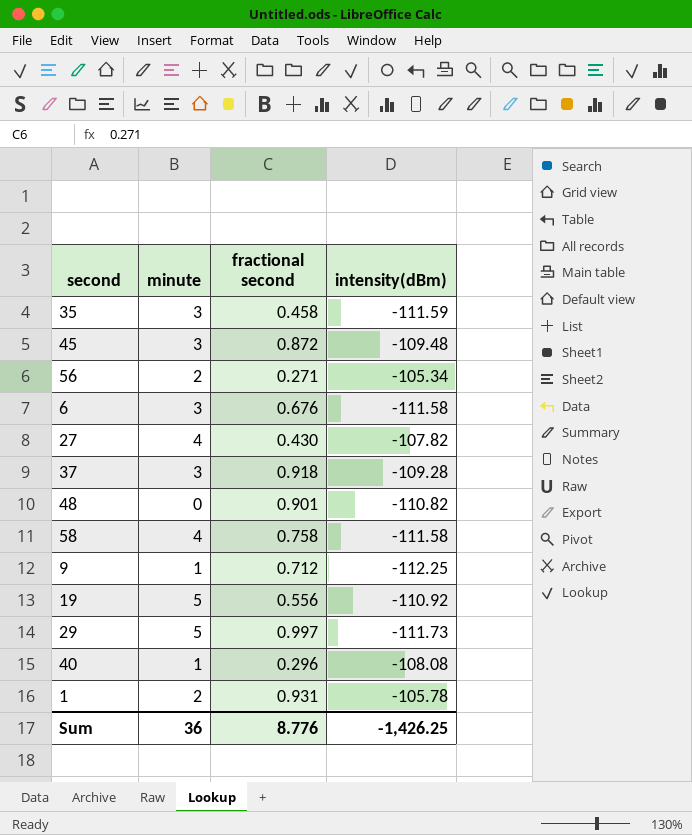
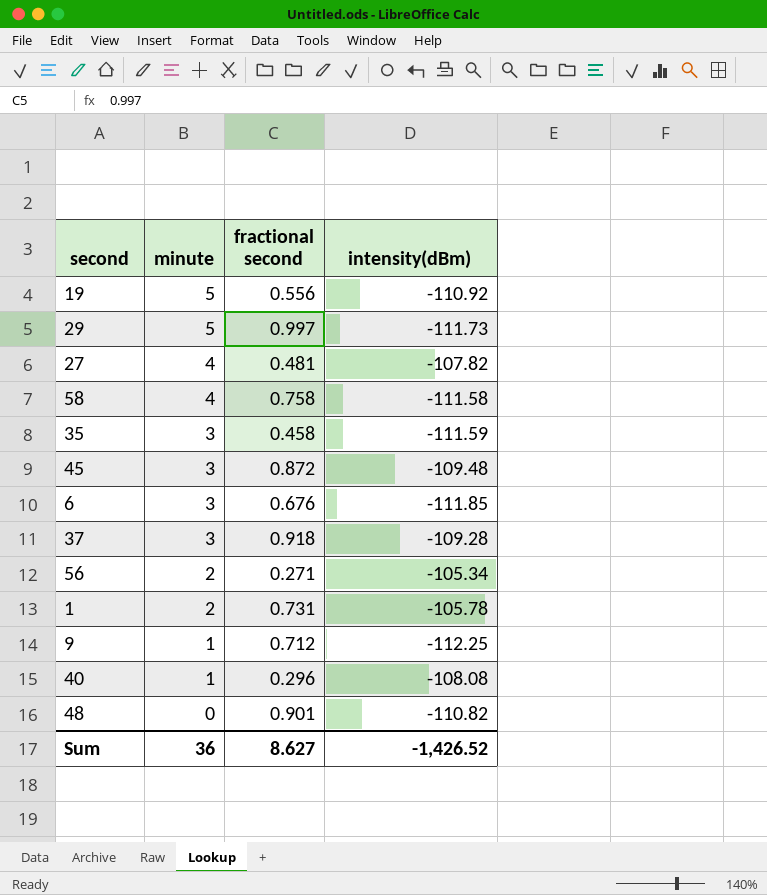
row order: none -> minute descending
27 | fractional second: 0.430 -> 0.481
6 | intensity(dBm): -111.58 -> -111.85
1 | fractional second: 0.931 -> 0.731
Sum | fractional second: 8.776 -> 8.627
Sum | intensity(dBm): -1,426.25 -> -1,426.52

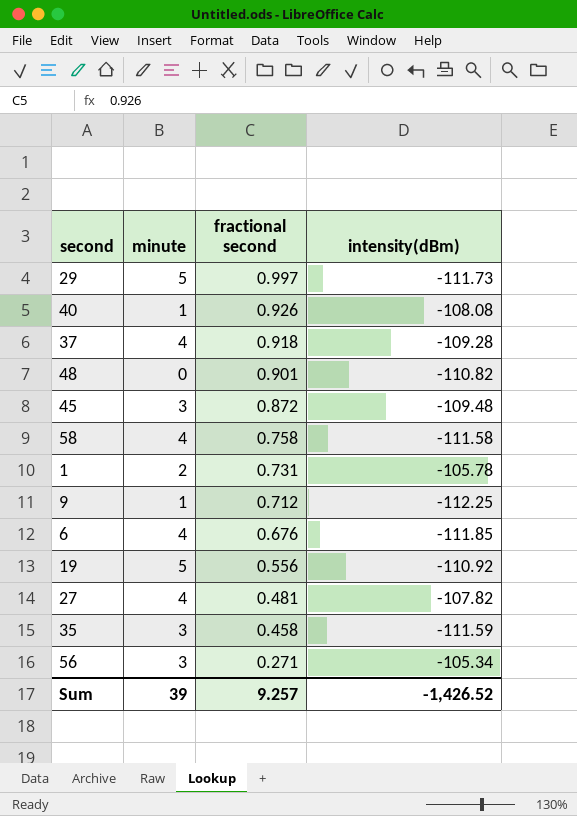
row order: minute descending -> fractional second descending
40 | fractional second: 0.296 -> 0.926
37 | minute: 3 -> 4
6 | minute: 3 -> 4
56 | minute: 2 -> 3
Sum | minute: 36 -> 39
Sum | fractional second: 8.627 -> 9.257

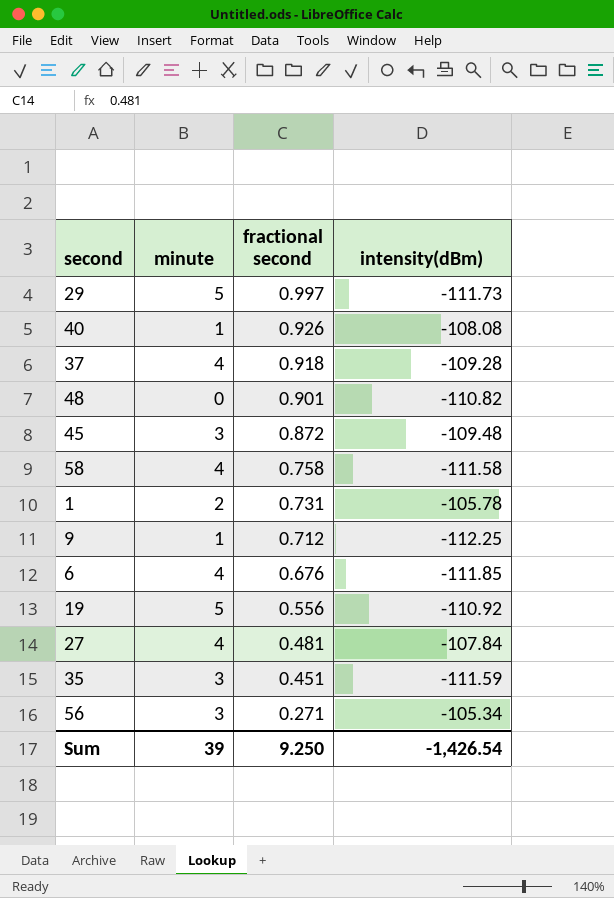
27 | intensity(dBm): -107.82 -> -107.84
35 | fractional second: 0.458 -> 0.451
Sum | fractional second: 9.257 -> 9.250
Sum | intensity(dBm): -1,426.52 -> -1,426.54

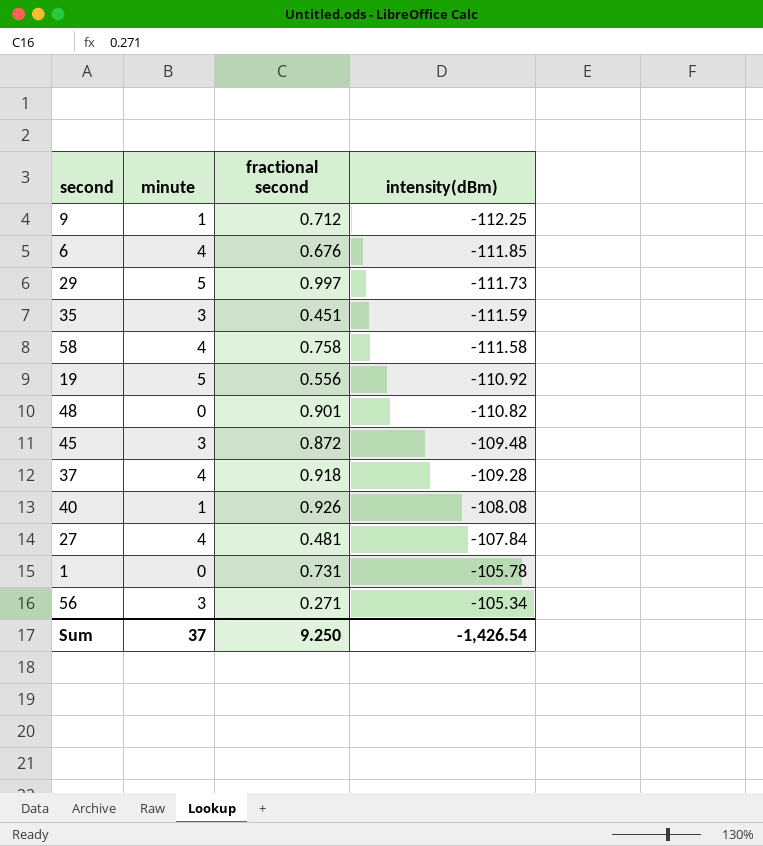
row order: fractional second descending -> intensity(dBm) ascending
1 | minute: 2 -> 0
Sum | minute: 39 -> 37

